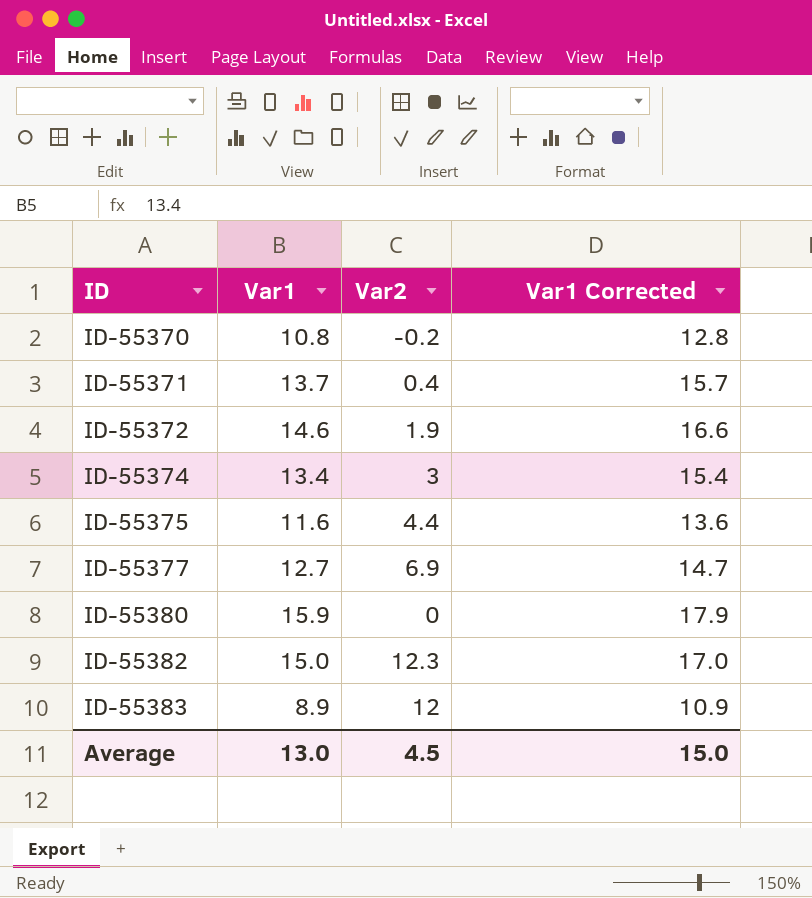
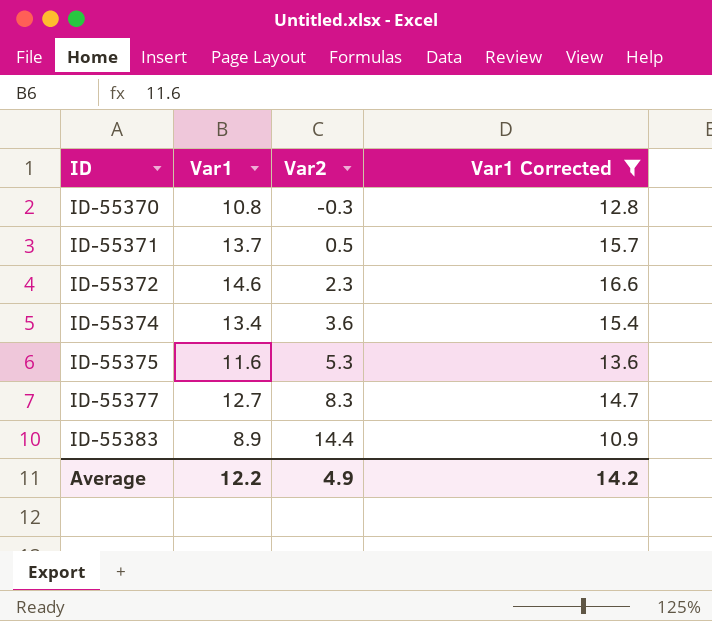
filter: none -> Var1 Corrected <= 16.6
ID-55370 | Var2: -0.2 -> -0.3
ID-55371 | Var2: 0.4 -> 0.5
ID-55372 | Var2: 1.9 -> 2.3
ID-55374 | Var2: 3 -> 3.6
ID-55375 | Var2: 4.4 -> 5.3
ID-55377 | Var2: 6.9 -> 8.3
ID-55383 | Var2: 12 -> 14.4
Average | Var1: 13.0 -> 12.2
Average | Var2: 4.5 -> 4.9
Average | Var1 Corrected: 15.0 -> 14.2

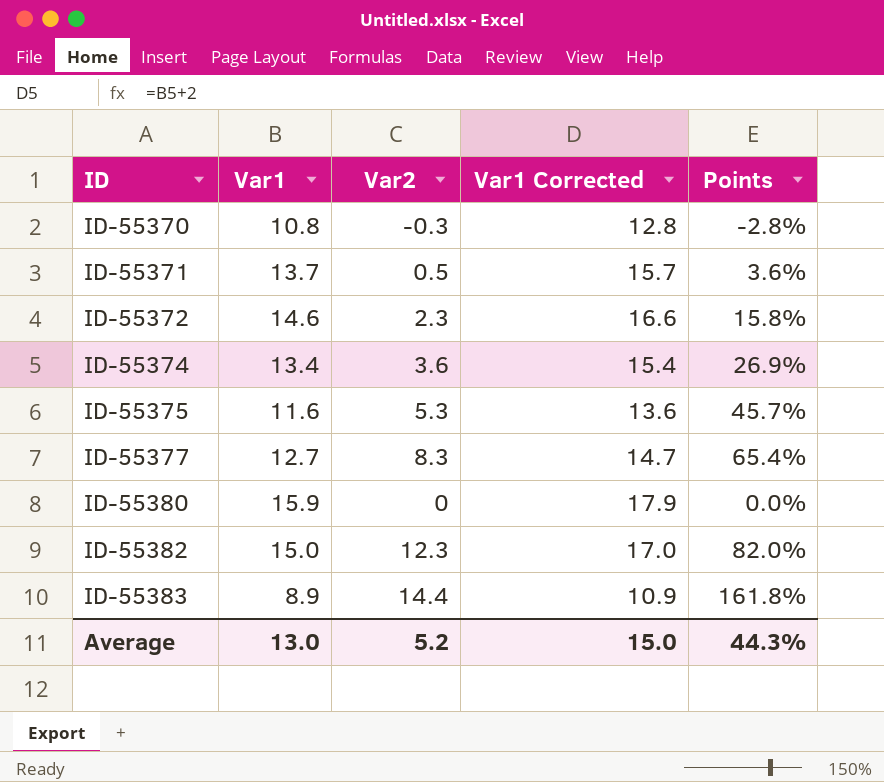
filter: Var1 Corrected <= 16.6 -> none
column Points | formula: none -> [Var2] / [Var1]
Average | Var1: 12.2 -> 13.0
Average | Var2: 4.9 -> 5.2
Average | Var1 Corrected: 14.2 -> 15.0

